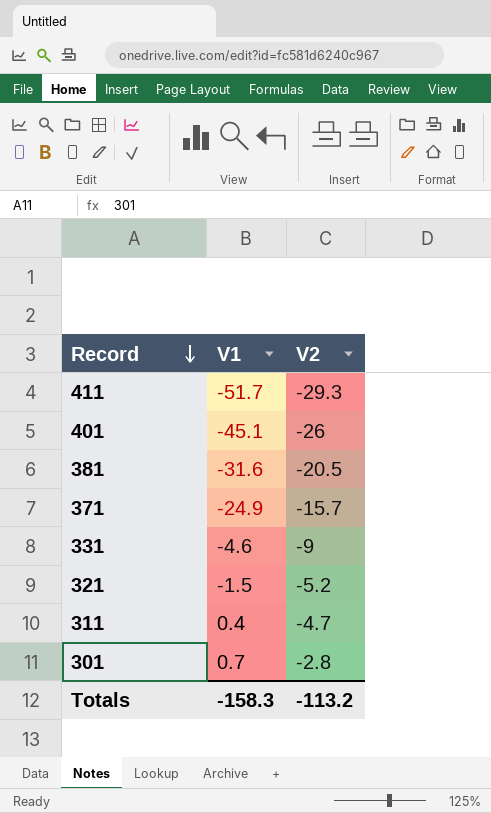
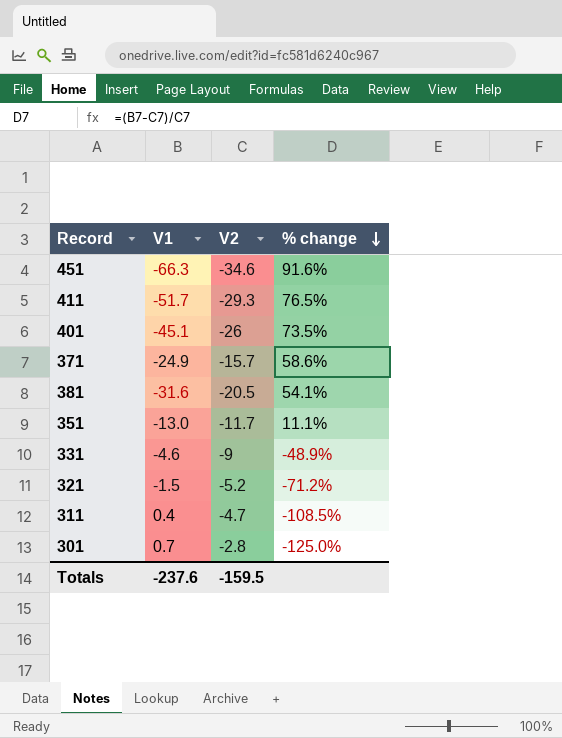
row order: Record descending -> % change descending
column % change | formula: none -> ([V1] - [V2]) / [V2]
row 451: none -> -66.3 | -34.6 | 91.6%
row 351: none -> -13.0 | -11.7 | 11.1%
Totals | V1: -158.3 -> -237.6
Totals | V2: -113.2 -> -159.5

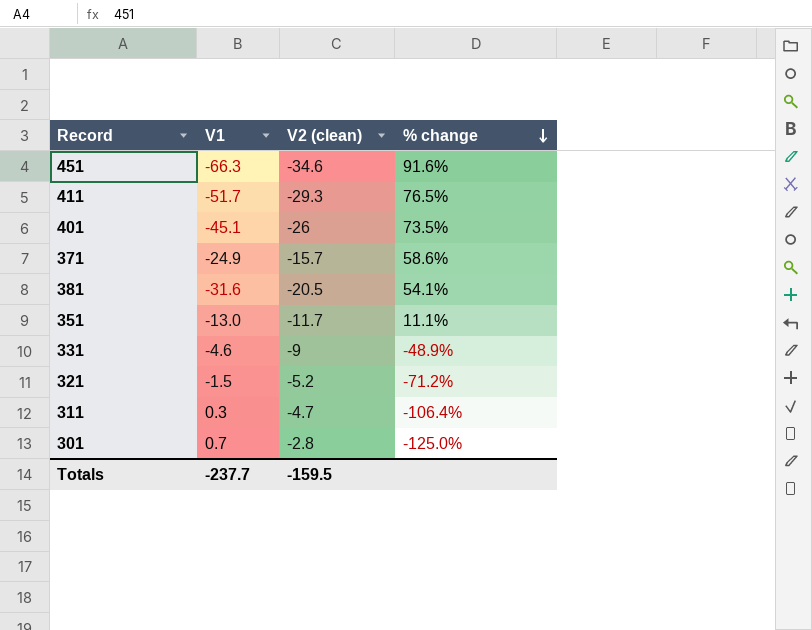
column name: V2 -> V2 (clean)
311 | V1: 0.4 -> 0.3
311 | % change: -108.5% -> -106.4%
Totals | V1: -237.6 -> -237.7

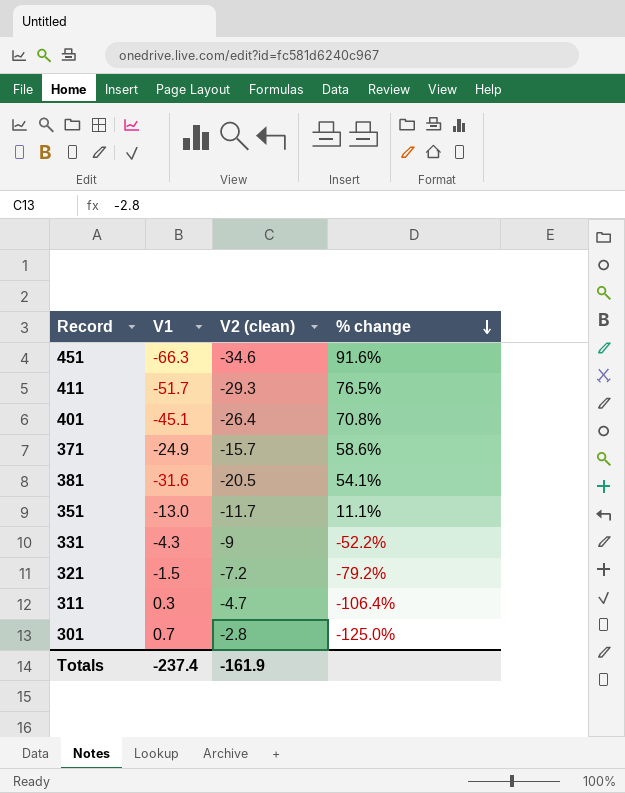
401 | V2 (clean): -26 -> -26.4
401 | % change: 73.5% -> 70.8%
331 | V1: -4.6 -> -4.3
331 | % change: -48.9% -> -52.2%
321 | V2 (clean): -5.2 -> -7.2
321 | % change: -71.2% -> -79.2%
Totals | V1: -237.7 -> -237.4
Totals | V2 (clean): -159.5 -> -161.9

